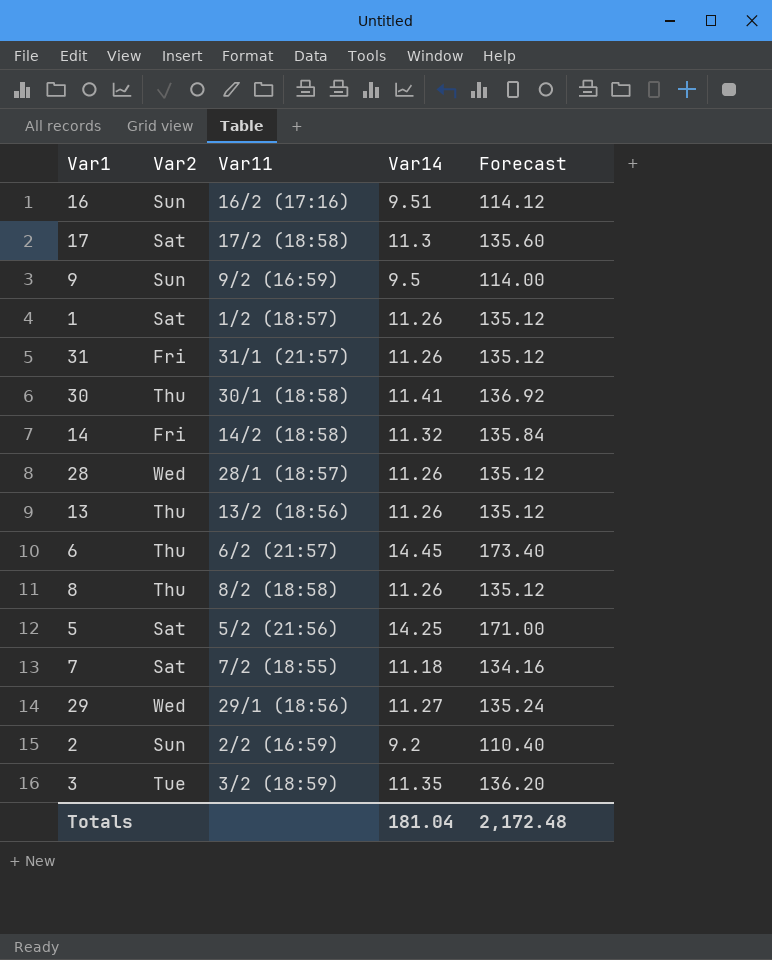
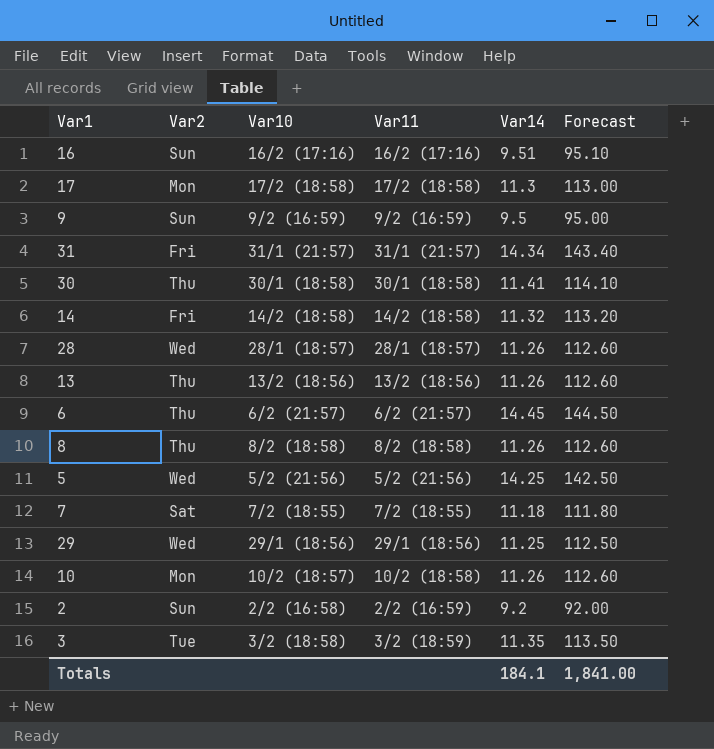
column Var10 | position: none -> 3
column Forecast | formula: [Var14] * 12 -> [Var14] * 10
row 1: Sat | 1/2 (18:57) | 11.26 | 135.12 -> none
17 | Var2: Sat -> Mon
31 | Var14: 11.26 -> 14.34
5 | Var2: Sat -> Wed
29 | Var14: 11.27 -> 11.25
row 10: none -> Mon | 10/2 (18:57) | 10/2 (18:58) | 11.26 | 112.60
Totals | Var14: 181.04 -> 184.1
Totals | Forecast: 2,172.48 -> 1,841.00

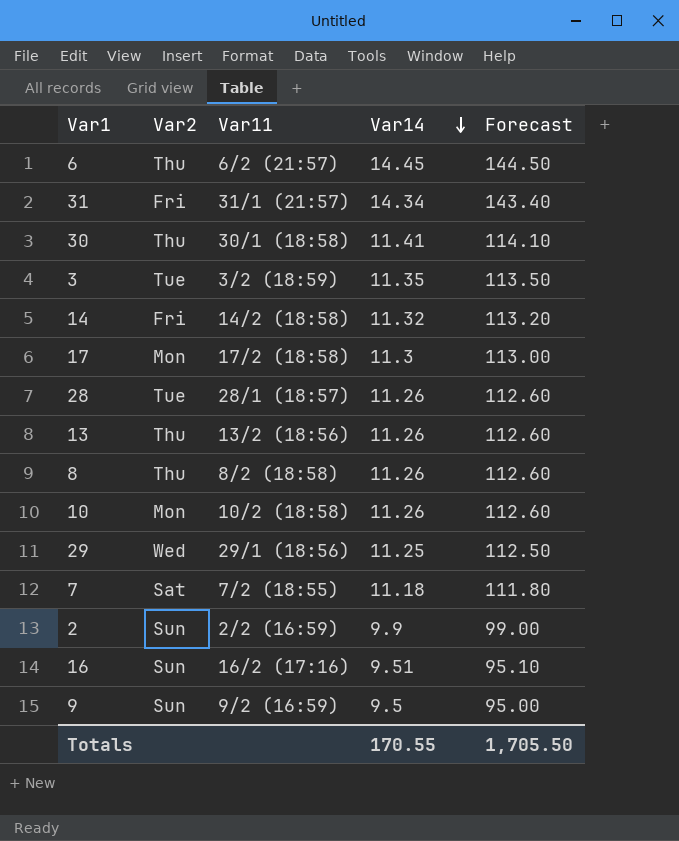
row order: none -> Var14 descending
column Var10 | position: 3 -> none
row 5: Wed | 5/2 (21:56) | 5/2 (21:56) | 14.25 | 142.50 -> none
28 | Var2: Wed -> Tue
2 | Var14: 9.2 -> 9.9
2 | Forecast: 92.00 -> 99.00
Totals | Var14: 184.1 -> 170.55
Totals | Forecast: 1,841.00 -> 1,705.50

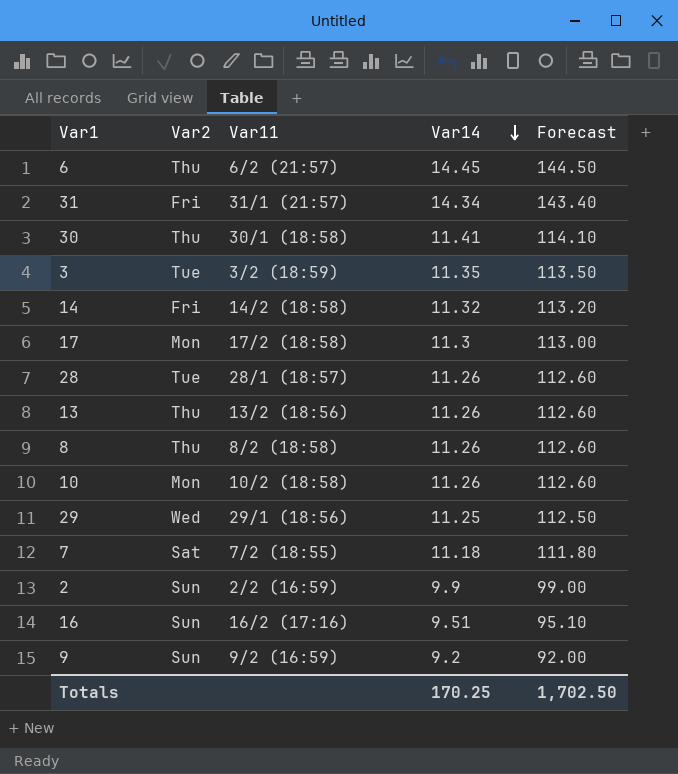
9 | Var14: 9.5 -> 9.2
9 | Forecast: 95.00 -> 92.00
Totals | Var14: 170.55 -> 170.25
Totals | Forecast: 1,705.50 -> 1,702.50

